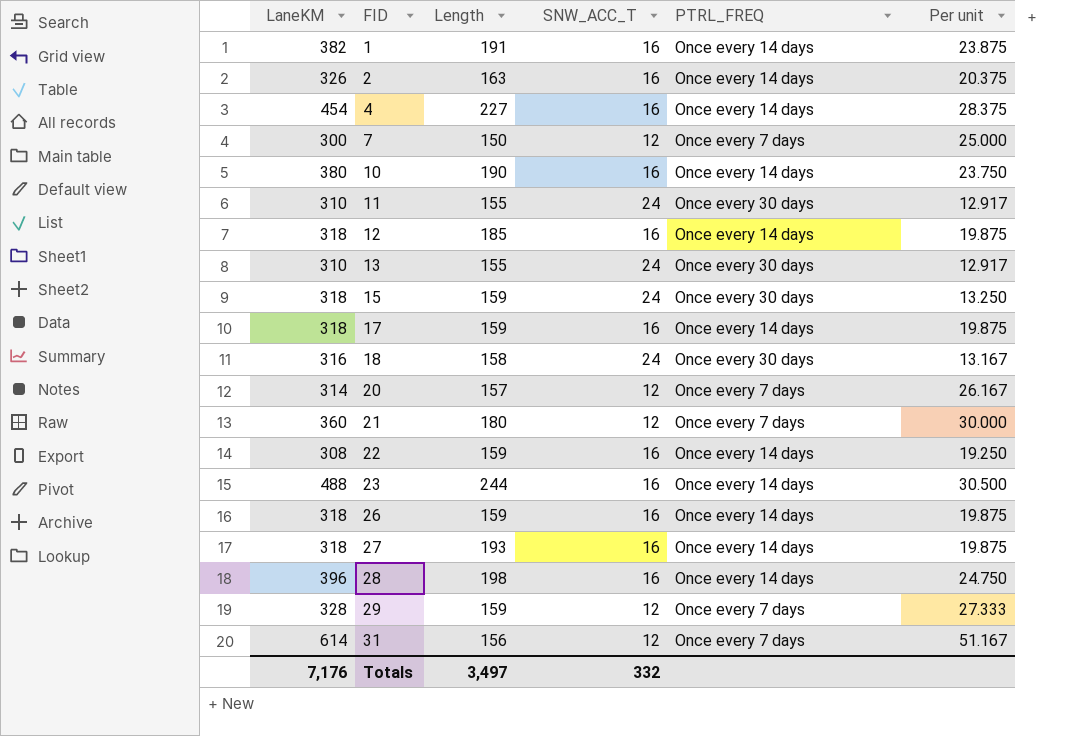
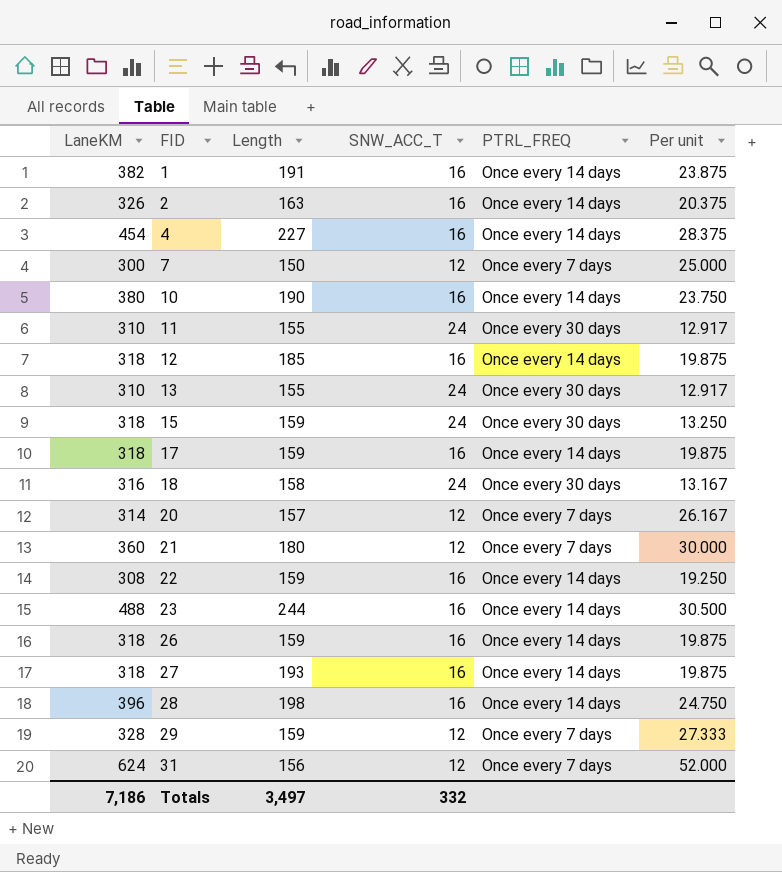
31 | LaneKM: 614 -> 624
31 | Per unit: 51.167 -> 52.000
Totals | LaneKM: 7,176 -> 7,186

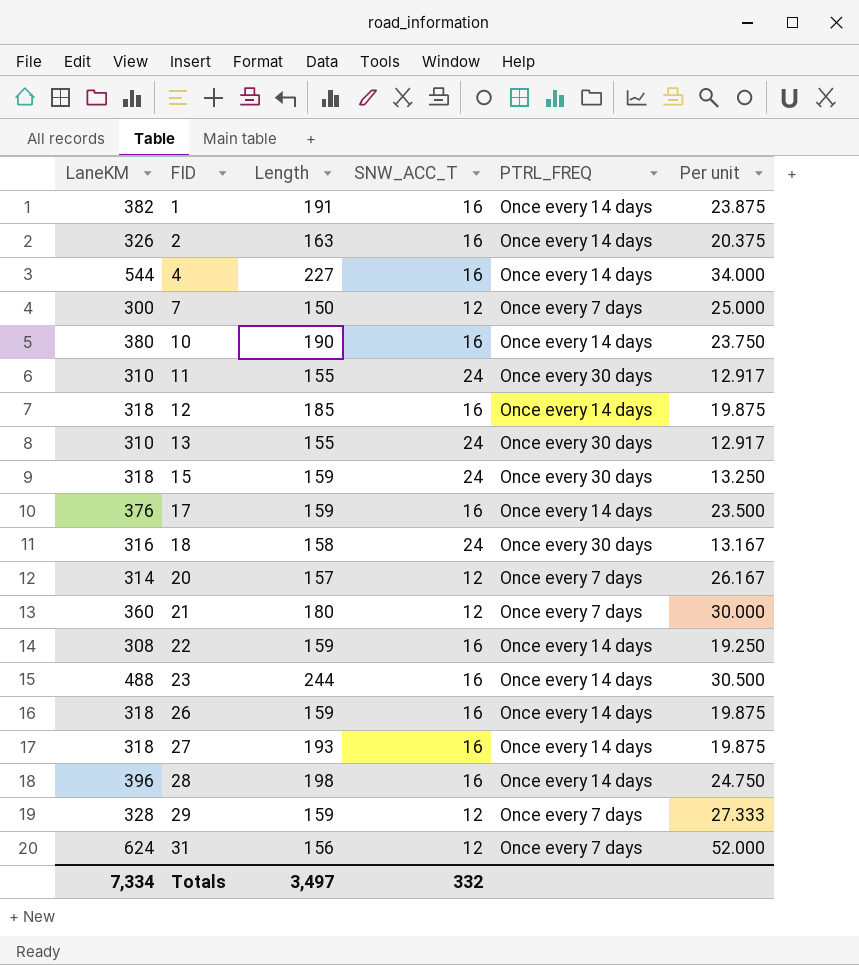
4 | LaneKM: 454 -> 544
4 | Per unit: 28.375 -> 34.000
17 | LaneKM: 318 -> 376
17 | Per unit: 19.875 -> 23.500
Totals | LaneKM: 7,186 -> 7,334

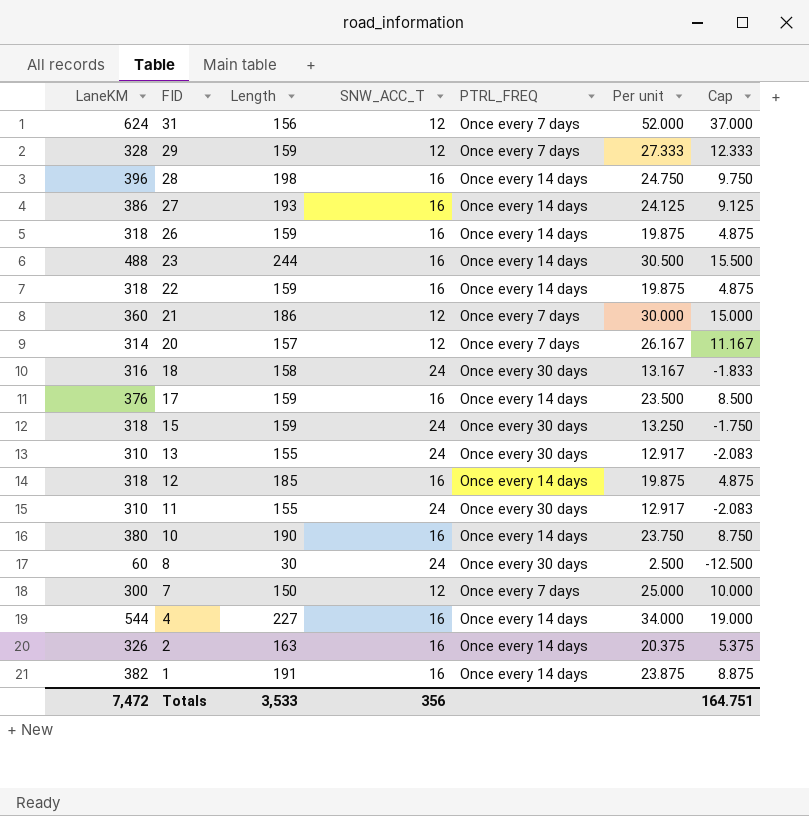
row order: FID ascending -> FID descending
column Cap | formula: none -> [Per unit] - 15
27 | LaneKM: 318 -> 386
27 | Per unit: 19.875 -> 24.125
22 | LaneKM: 308 -> 318
22 | Per unit: 19.250 -> 19.875
21 | Length: 180 -> 186
row 8: none -> 60 | 30 | 24 | Once every 30 days | 2.500 | -12.500
Totals | LaneKM: 7,334 -> 7,472
Totals | Length: 3,497 -> 3,533
Totals | SNW_ACC_T: 332 -> 356

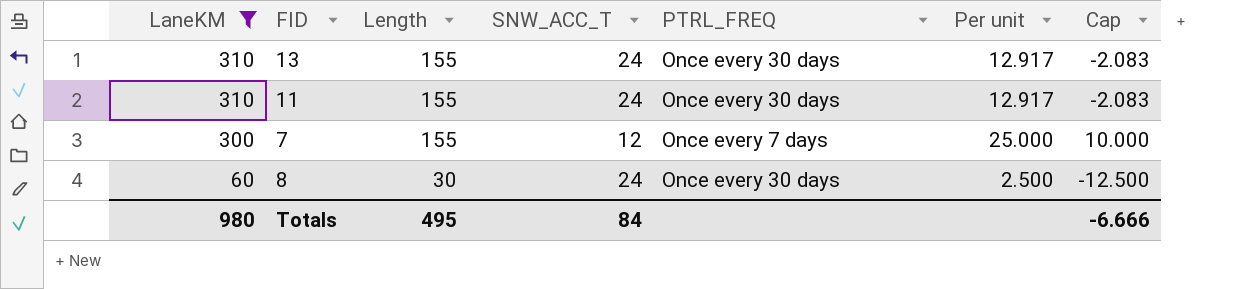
filter: none -> LaneKM <= 310
row order: FID descending -> LaneKM descending
7 | Length: 150 -> 155
Totals | LaneKM: 7,472 -> 980
Totals | Length: 3,533 -> 495
Totals | SNW_ACC_T: 356 -> 84
Totals | Cap: 164.751 -> -6.666

